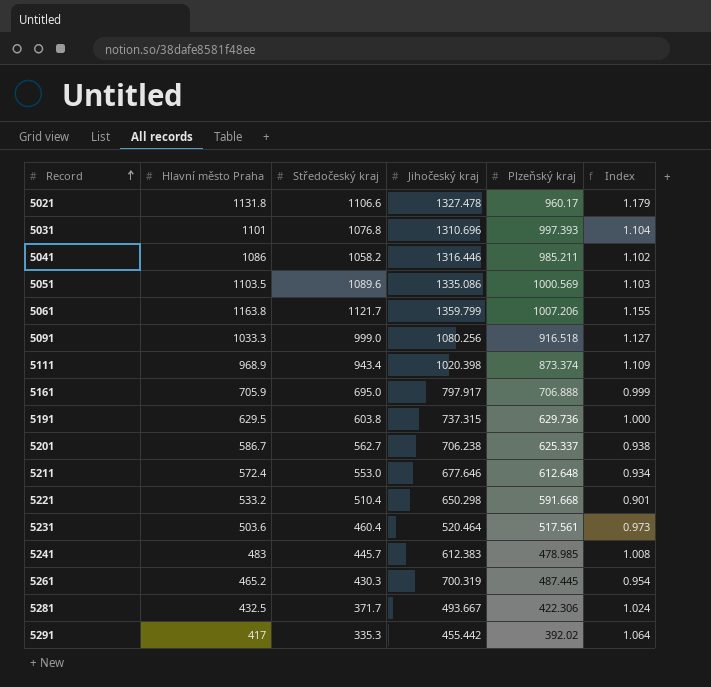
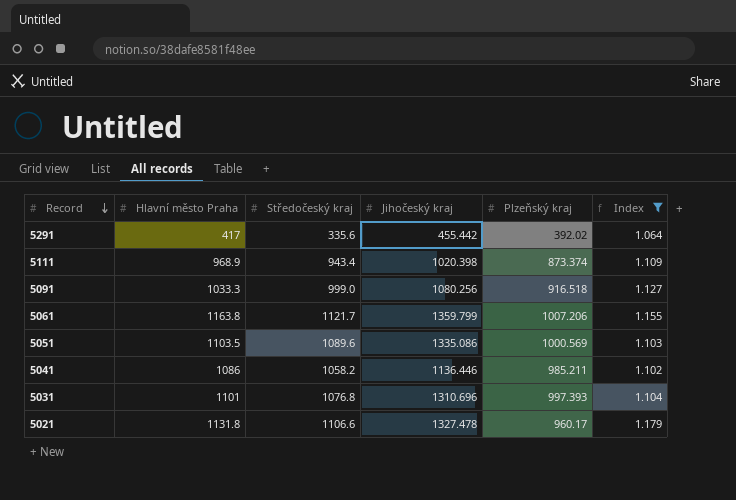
filter: none -> Index >= 1.064
row order: Record ascending -> Record descending
5291 | Středočeský kraj: 335.3 -> 335.6
5041 | Jihočeský kraj: 1316.446 -> 1136.446

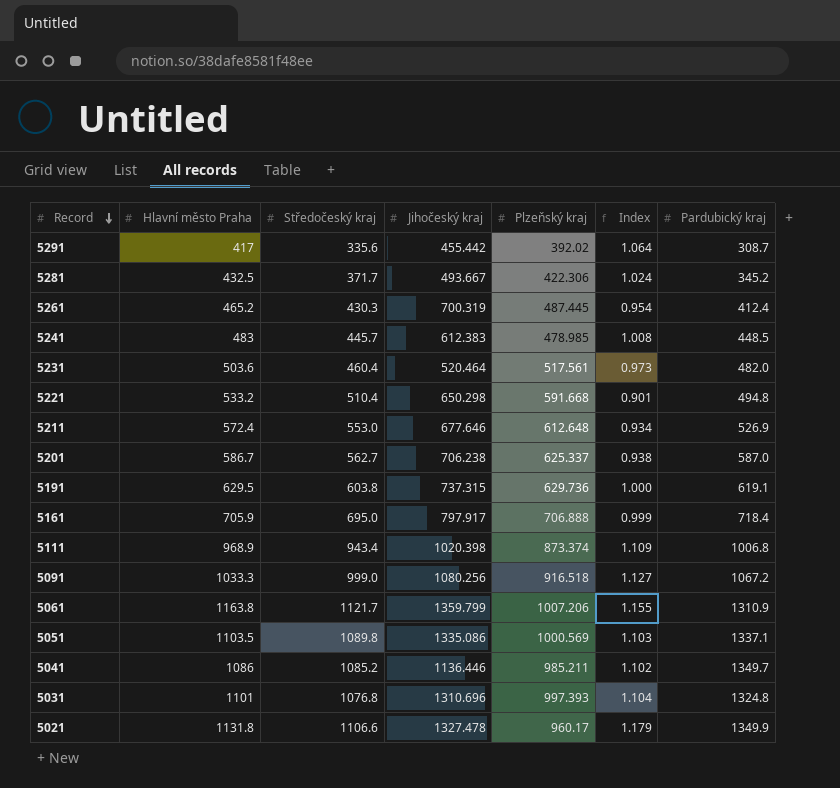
filter: Index >= 1.064 -> none
column Pardubický kraj | position: none -> 7
5051 | Středočeský kraj: 1089.6 -> 1089.8
5041 | Středočeský kraj: 1058.2 -> 1085.2

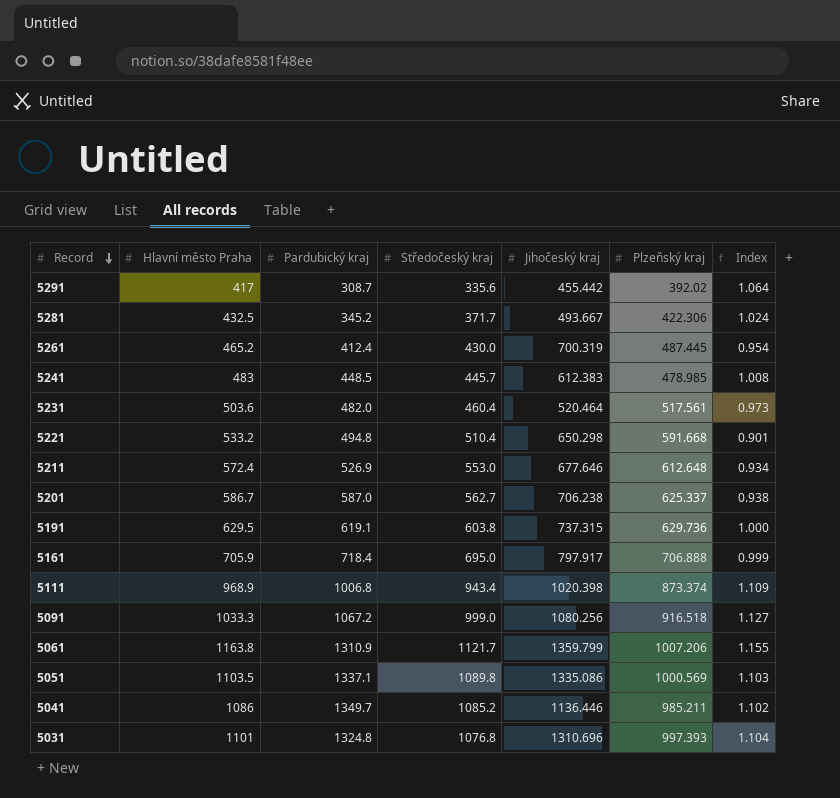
column Pardubický kraj | position: 7 -> 3
row 5021: 1131.8 | 1106.6 | 1327.478 | 960.17 | 1.179 | 1349.9 -> none
5261 | Středočeský kraj: 430.3 -> 430.0

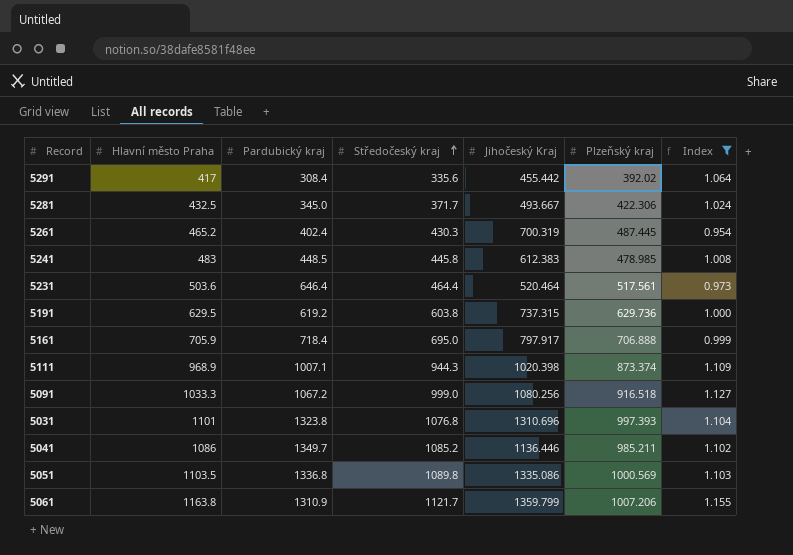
filter: none -> Index >= 0.954
row order: Record descending -> Středočeský kraj ascending
column name: Jihočeský kraj -> Jihočeský Kraj
5291 | Pardubický kraj: 308.7 -> 308.4
5281 | Pardubický kraj: 345.2 -> 345.0
5261 | Pardubický kraj: 412.4 -> 402.4
5261 | Středočeský kraj: 430.0 -> 430.3
5241 | Středočeský kraj: 445.7 -> 445.8
5231 | Pardubický kraj: 482.0 -> 646.4
5231 | Středočeský kraj: 460.4 -> 464.4
5191 | Pardubický kraj: 619.1 -> 619.2
5111 | Pardubický kraj: 1006.8 -> 1007.1
5111 | Středočeský kraj: 943.4 -> 944.3
5031 | Pardubický kraj: 1324.8 -> 1323.8
5051 | Pardubický kraj: 1337.1 -> 1336.8

